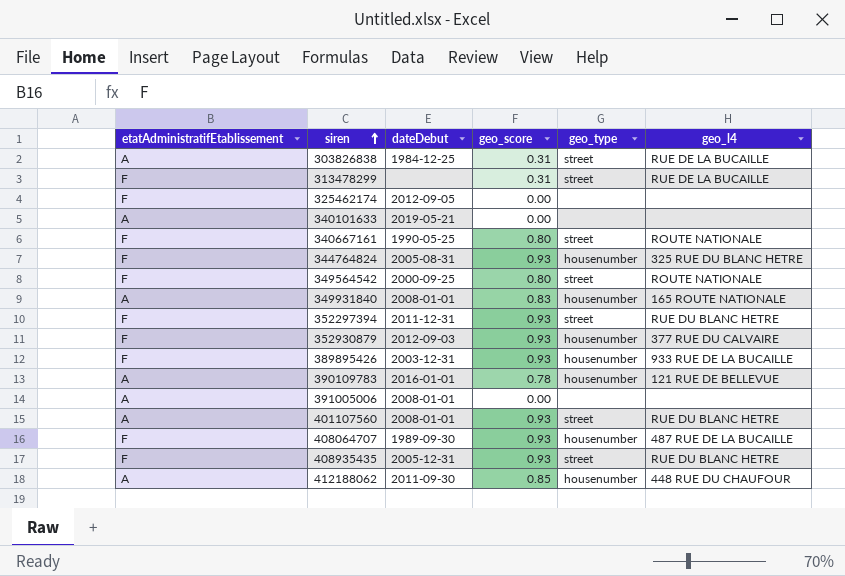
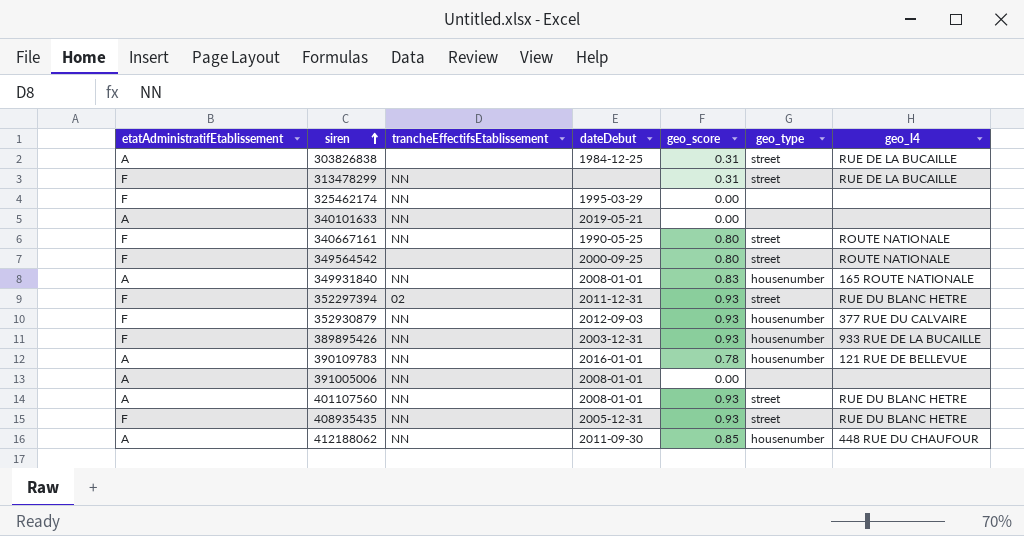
column trancheEffectifsEtablissement | position: none -> 3
row 344764824: F | 2005-08-31 | 0.93 | housenumber | 325 RUE DU BLANC HETRE -> none
row 408064707: F | 1989-09-30 | 0.93 | housenumber | 487 RUE DE LA BUCAILLE -> none
325462174 | dateDebut: 2012-09-05 -> 1995-03-29

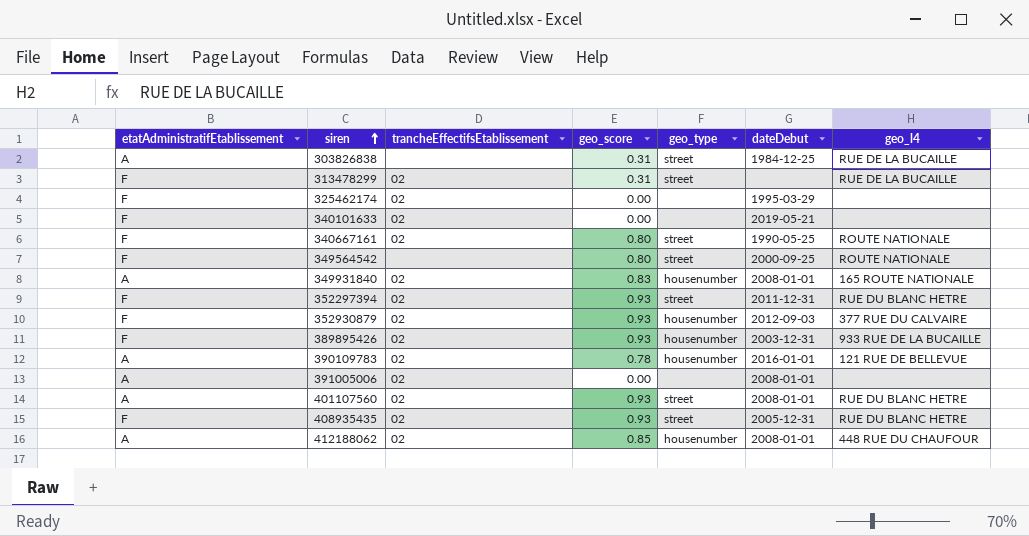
column dateDebut | position: 4 -> 6
313478299 | trancheEffectifsEtablissement: NN -> 02
325462174 | trancheEffectifsEtablissement: NN -> 02
340101633 | etatAdministratifEtablissement: A -> F
340101633 | trancheEffectifsEtablissement: NN -> 02
340667161 | trancheEffectifsEtablissement: NN -> 02
349931840 | trancheEffectifsEtablissement: NN -> 02
352930879 | trancheEffectifsEtablissement: NN -> 02
389895426 | trancheEffectifsEtablissement: NN -> 02
390109783 | trancheEffectifsEtablissement: NN -> 02
391005006 | trancheEffectifsEtablissement: NN -> 02
401107560 | trancheEffectifsEtablissement: NN -> 02
408935435 | trancheEffectifsEtablissement: NN -> 02
412188062 | trancheEffectifsEtablissement: NN -> 02
412188062 | dateDebut: 2011-09-30 -> 2008-01-01

